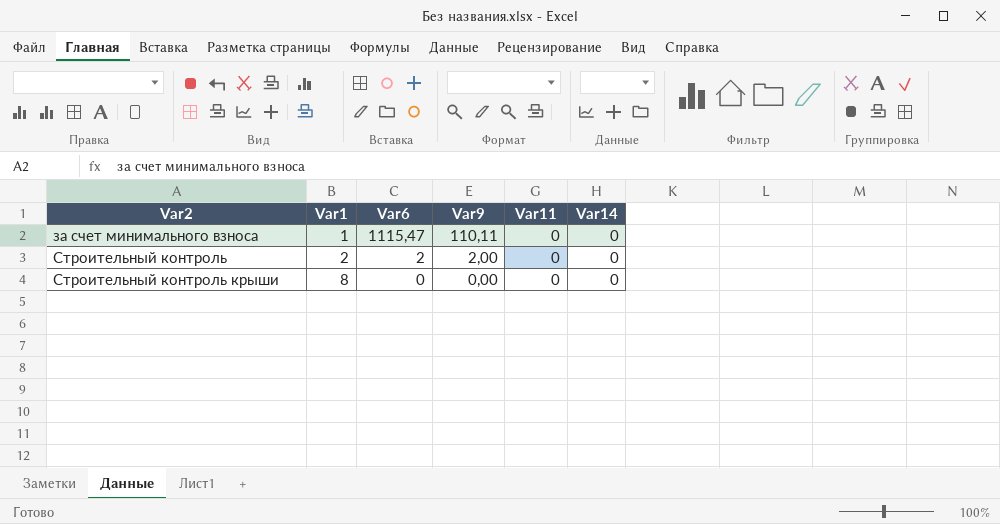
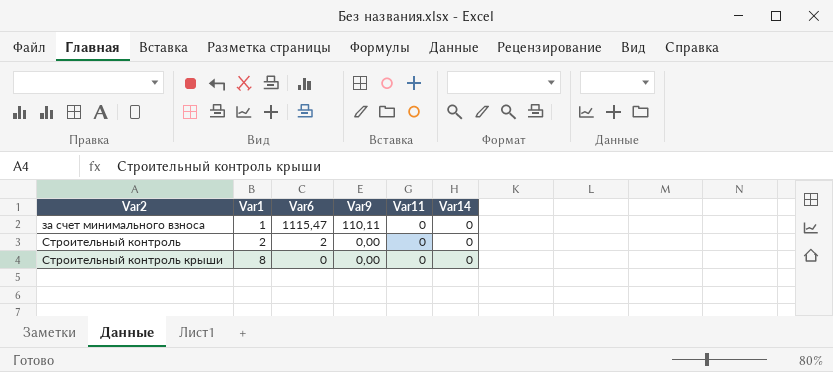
Строительный контроль | Var9: 2,00 -> 0,00

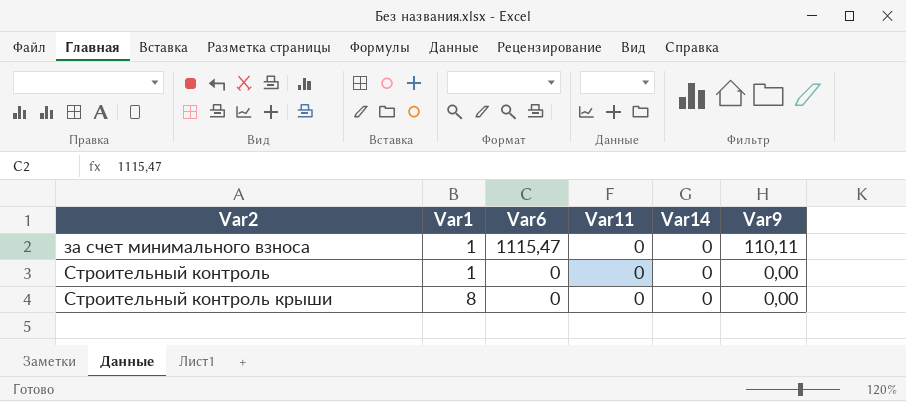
column Var9 | position: 4 -> 6
Строительный контроль | Var1: 2 -> 1
Строительный контроль | Var6: 2 -> 0

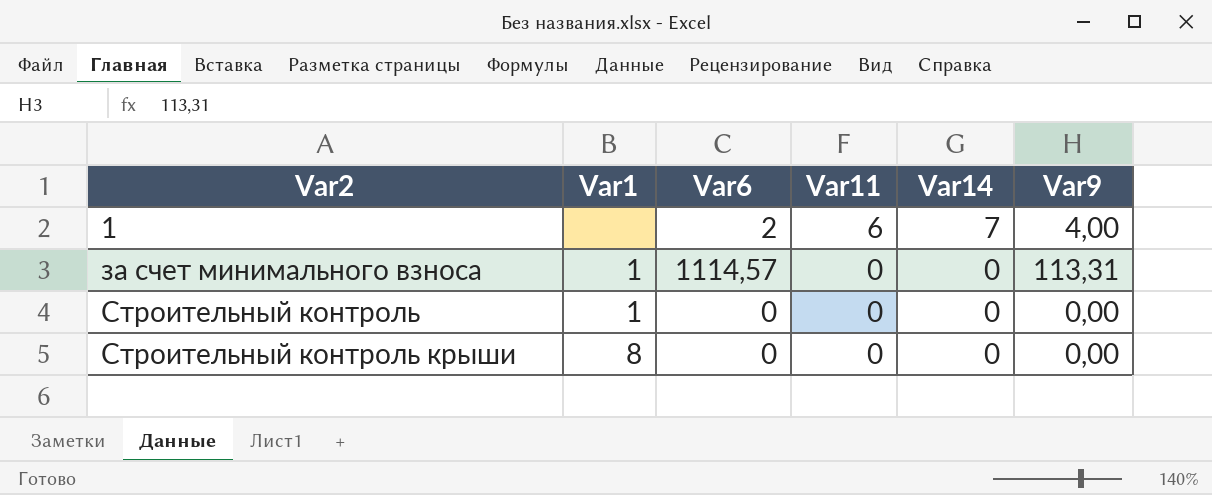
row 1: none -> none | 2 | 6 | 7 | 4,00
за счет минимального взноса | Var6: 1115,47 -> 1114,57
за счет минимального взноса | Var9: 110,11 -> 113,31

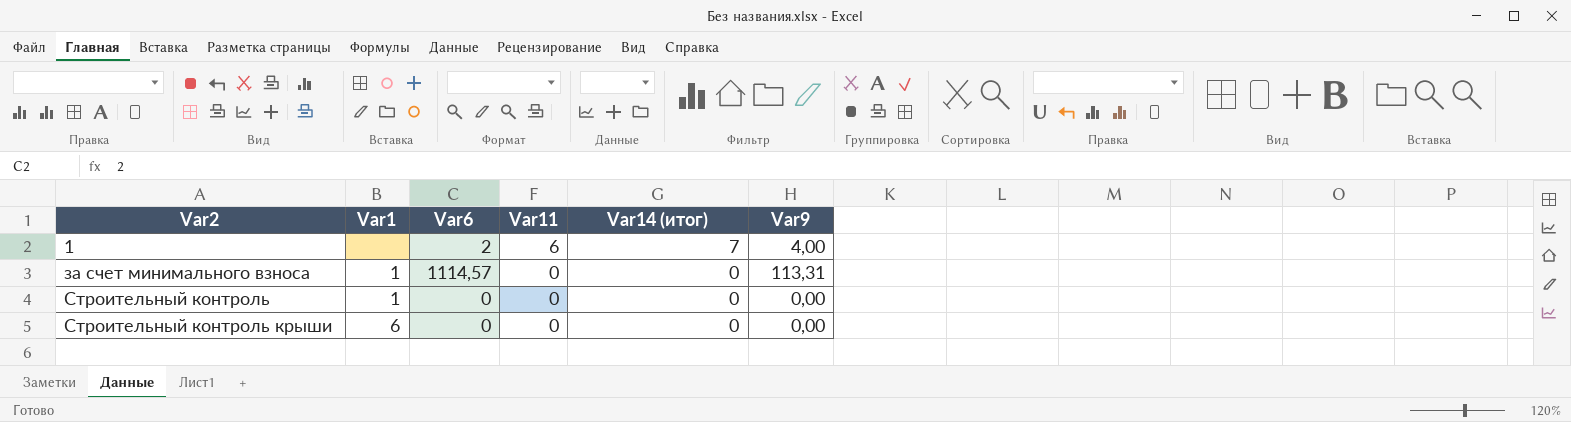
column name: Var14 -> Var14 (итог)
Строительный контроль крыши | Var1: 8 -> 6

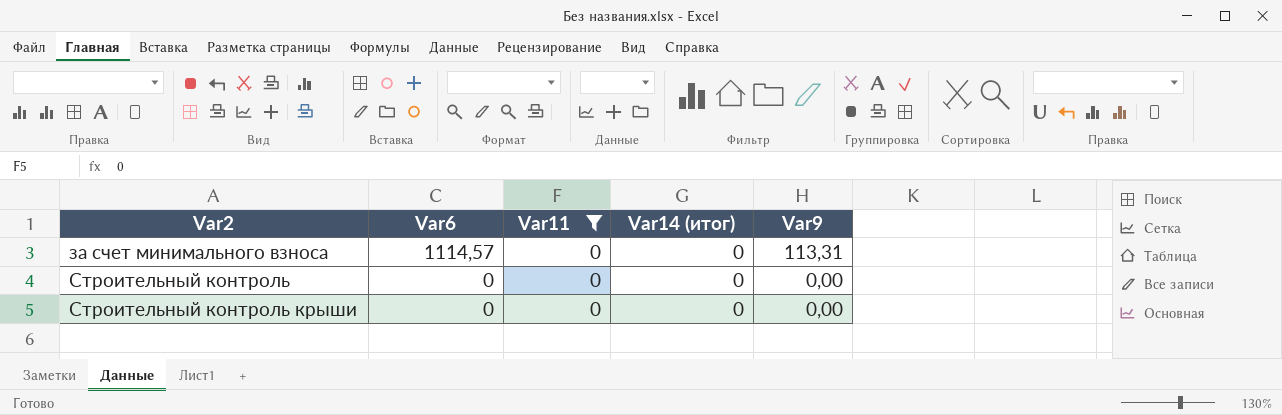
filter: none -> Var11 = 0
column Var1 | position: 2 -> none

